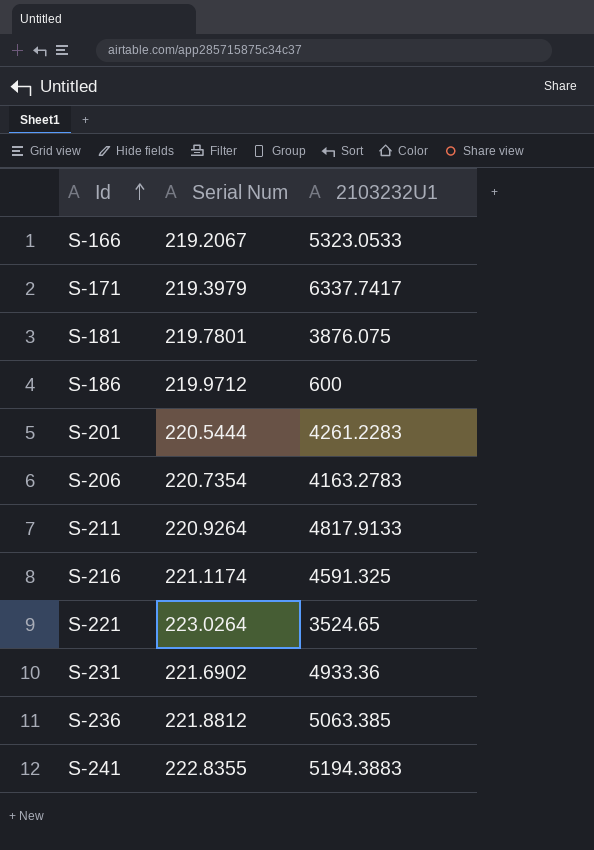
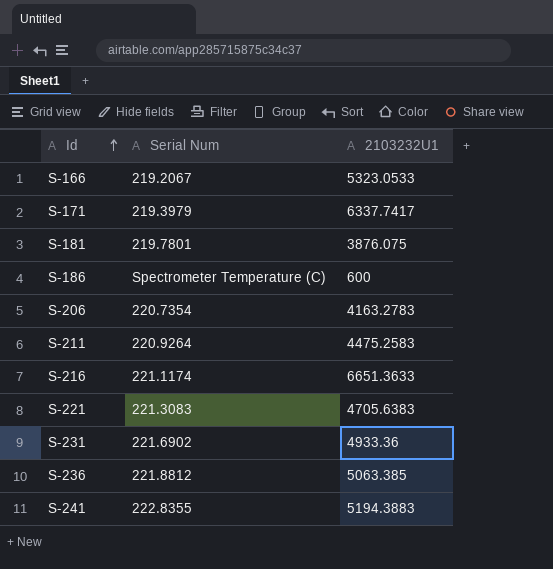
row S-201: 220.5444 | 4261.2283 -> none
S-186 | Serial Num: 219.9712 -> Spectrometer Temperature (C)
S-211 | 2103232U1: 4817.9133 -> 4475.2583
S-216 | 2103232U1: 4591.325 -> 6651.3633
S-221 | Serial Num: 223.0264 -> 221.3083
S-221 | 2103232U1: 3524.65 -> 4705.6383

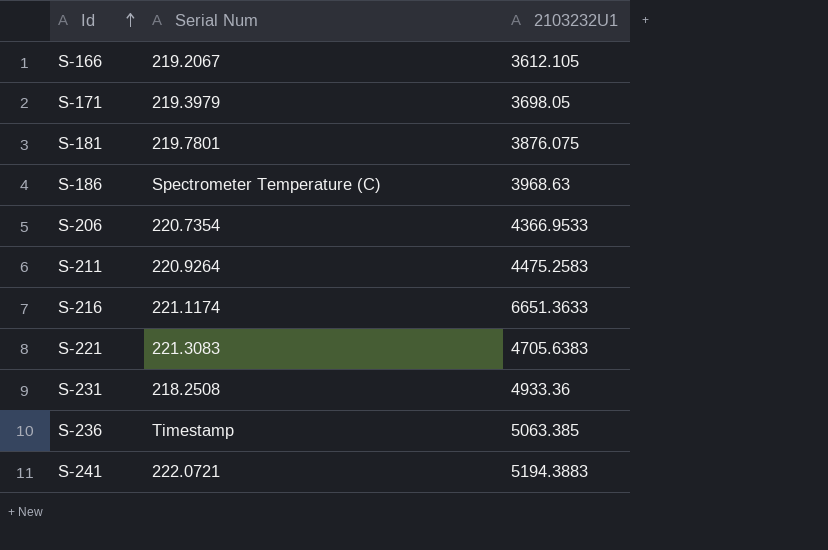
S-166 | 2103232U1: 5323.0533 -> 3612.105
S-171 | 2103232U1: 6337.7417 -> 3698.05
S-186 | 2103232U1: 600 -> 3968.63
S-206 | 2103232U1: 4163.2783 -> 4366.9533
S-231 | Serial Num: 221.6902 -> 218.2508
S-236 | Serial Num: 221.8812 -> Timestamp
S-241 | Serial Num: 222.8355 -> 222.0721

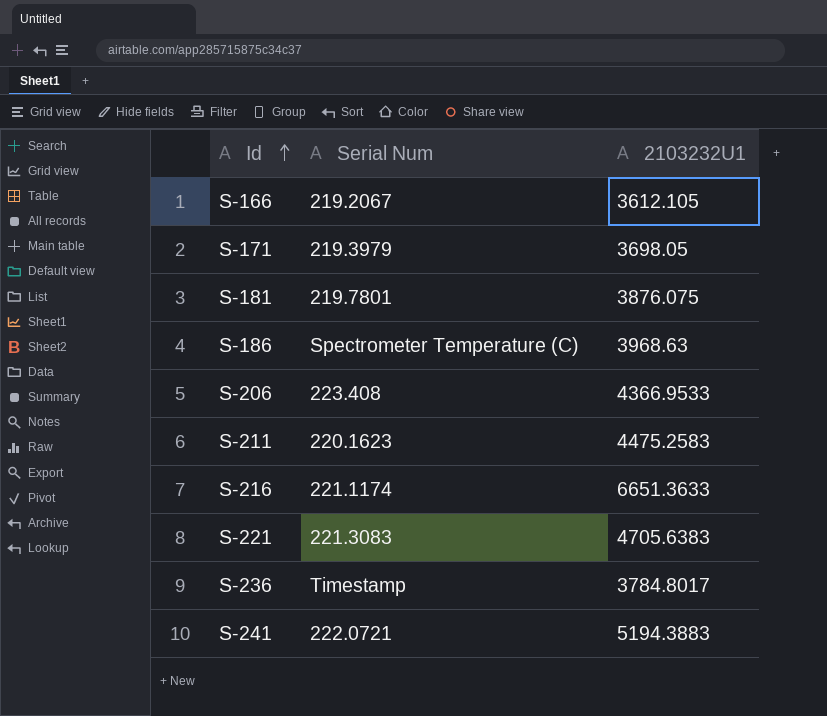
row S-231: 218.2508 | 4933.36 -> none
S-206 | Serial Num: 220.7354 -> 223.408
S-211 | Serial Num: 220.9264 -> 220.1623
S-236 | 2103232U1: 5063.385 -> 3784.8017

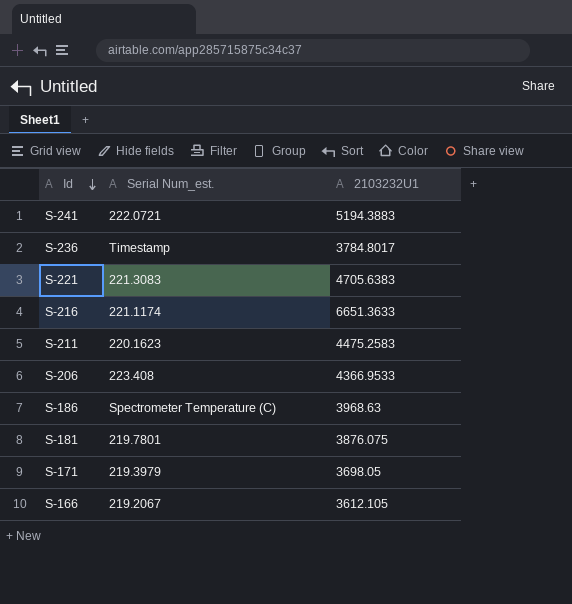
row order: Id ascending -> Id descending
column name: Serial Num -> Serial Num_est.

